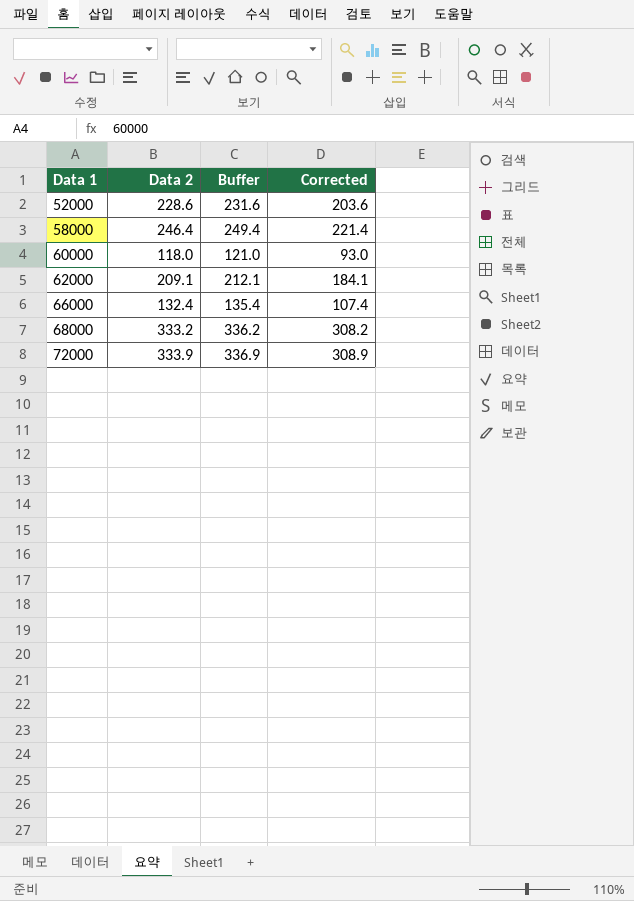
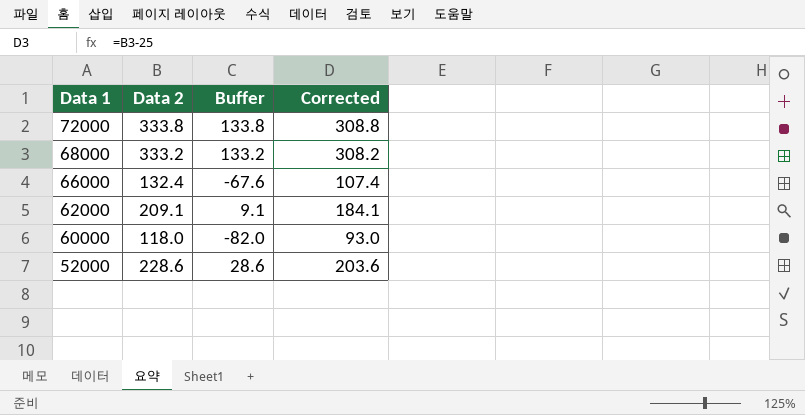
row order: Data 1 ascending -> Data 1 descending
column Buffer | formula: [Data 2] + 3 -> [Data 2] - 200
row 58000: 246.4 | 249.4 | 221.4 -> none
72000 | Data 2: 333.9 -> 333.8
72000 | Corrected: 308.9 -> 308.8

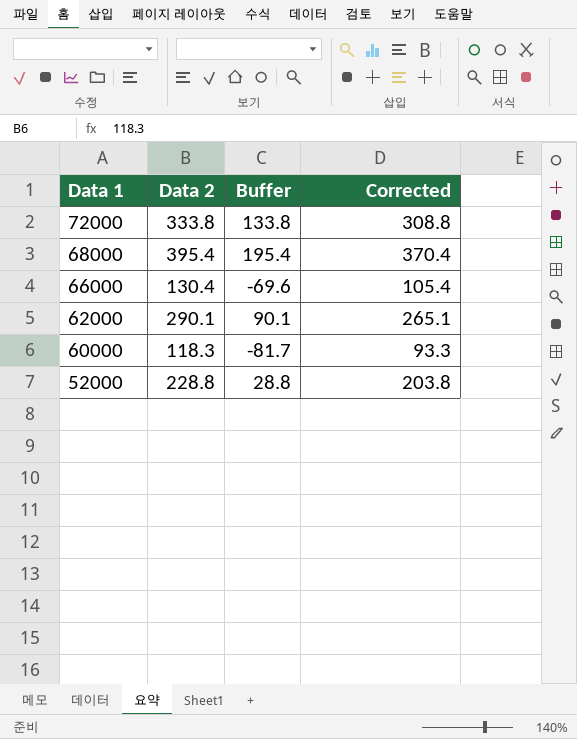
68000 | Data 2: 333.2 -> 395.4
68000 | Buffer: 133.2 -> 195.4
68000 | Corrected: 308.2 -> 370.4
66000 | Data 2: 132.4 -> 130.4
66000 | Buffer: -67.6 -> -69.6
66000 | Corrected: 107.4 -> 105.4
62000 | Data 2: 209.1 -> 290.1
62000 | Buffer: 9.1 -> 90.1
62000 | Corrected: 184.1 -> 265.1
60000 | Data 2: 118.0 -> 118.3
60000 | Buffer: -82.0 -> -81.7
60000 | Corrected: 93.0 -> 93.3
52000 | Data 2: 228.6 -> 228.8
52000 | Buffer: 28.6 -> 28.8
52000 | Corrected: 203.6 -> 203.8

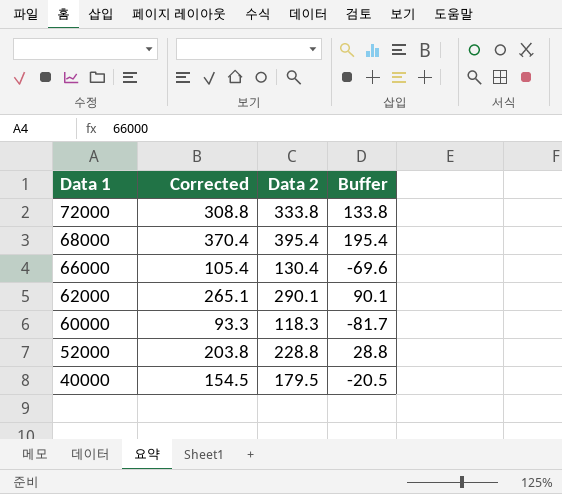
column Corrected | position: 4 -> 2
row 40000: none -> 154.5 | 179.5 | -20.5

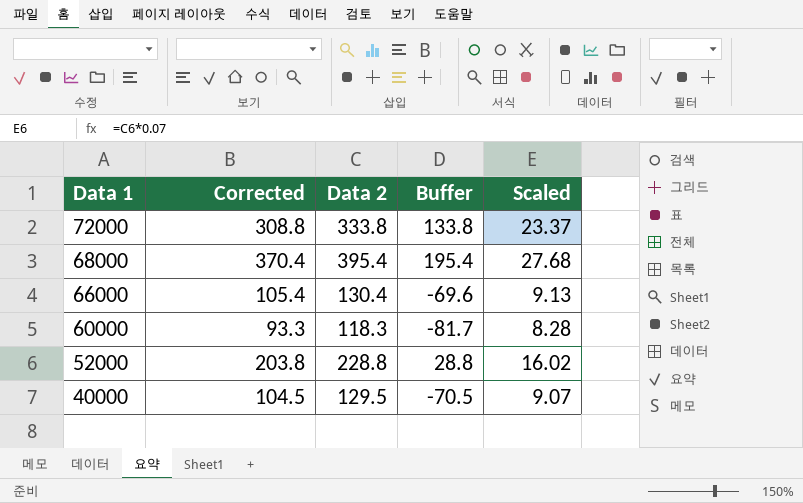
column Scaled | formula: none -> [Data 2] * 0.07
row 62000: 265.1 | 290.1 | 90.1 -> none
40000 | Corrected: 154.5 -> 104.5
40000 | Data 2: 179.5 -> 129.5
40000 | Buffer: -20.5 -> -70.5

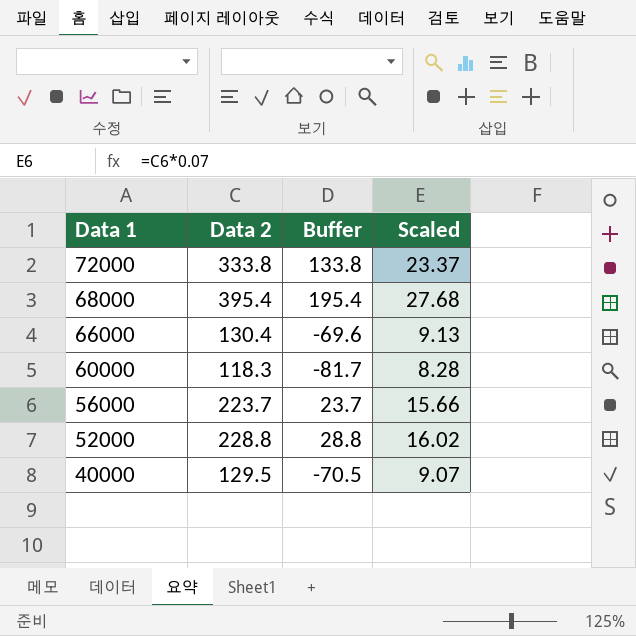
column Corrected | formula: [Data 2] - 25 -> none
row 56000: none -> 223.7 | 23.7 | 15.66

